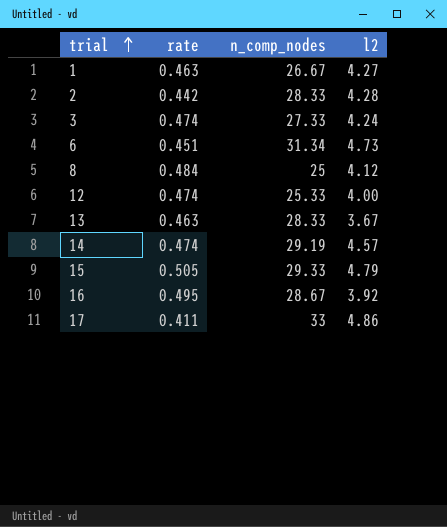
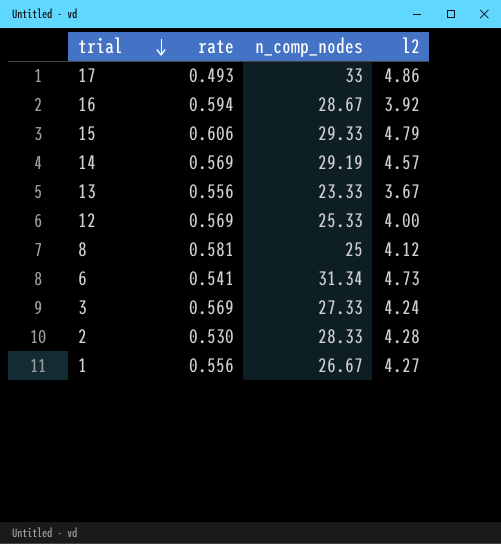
row order: trial ascending -> trial descending
17 | rate: 0.411 -> 0.493
16 | rate: 0.495 -> 0.594
15 | rate: 0.505 -> 0.606
14 | rate: 0.474 -> 0.569
13 | rate: 0.463 -> 0.556
13 | n_comp_nodes: 28.33 -> 23.33
12 | rate: 0.474 -> 0.569
8 | rate: 0.484 -> 0.581
6 | rate: 0.451 -> 0.541
3 | rate: 0.474 -> 0.569
2 | rate: 0.442 -> 0.530
1 | rate: 0.463 -> 0.556

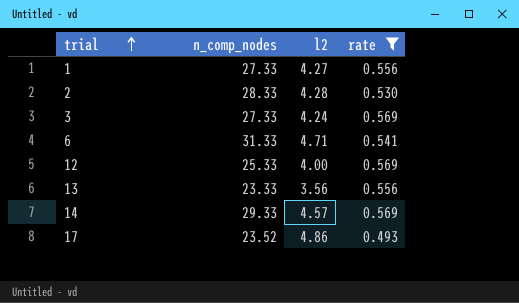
filter: none -> rate <= 0.569
row order: trial descending -> trial ascending
column rate | position: 2 -> 4
1 | n_comp_nodes: 26.67 -> 27.33
6 | n_comp_nodes: 31.34 -> 31.33
6 | l2: 4.73 -> 4.71
13 | l2: 3.67 -> 3.56
14 | n_comp_nodes: 29.19 -> 29.33
17 | n_comp_nodes: 33 -> 23.52

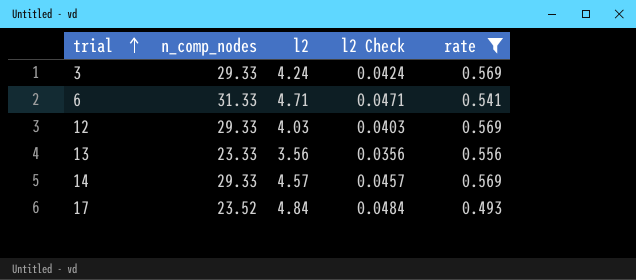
column l2 Check | formula: none -> [l2] * 0.01
row 1: 27.33 | 4.27 | 0.556 -> none
row 2: 28.33 | 4.28 | 0.530 -> none
3 | n_comp_nodes: 27.33 -> 29.33
12 | n_comp_nodes: 25.33 -> 29.33
12 | l2: 4.00 -> 4.03
17 | l2: 4.86 -> 4.84

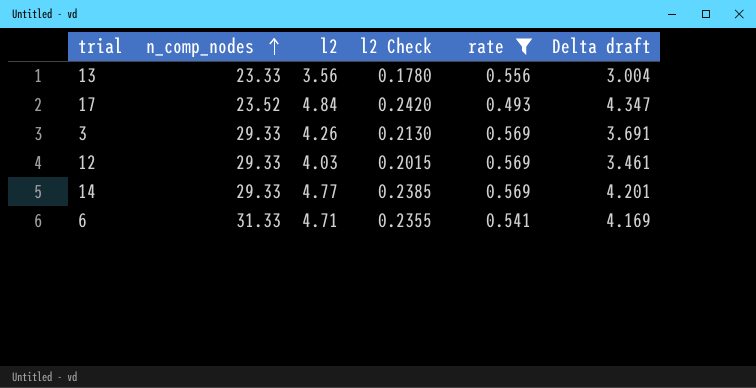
row order: trial ascending -> n_comp_nodes ascending
column l2 Check | formula: [l2] * 0.01 -> [l2] * 0.05
column Delta draft | formula: none -> [l2] - [rate]
3 | l2: 4.24 -> 4.26
14 | l2: 4.57 -> 4.77

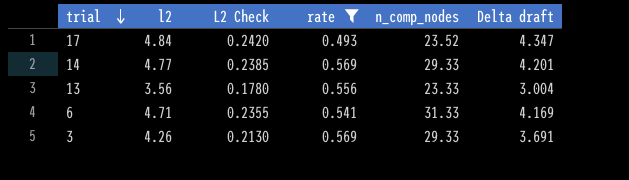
row order: n_comp_nodes ascending -> trial descending
column name: l2 Check -> L2 Check
column n_comp_nodes | position: 2 -> 5
row 12: 29.33 | 4.03 | 0.2015 | 0.569 | 3.461 -> none

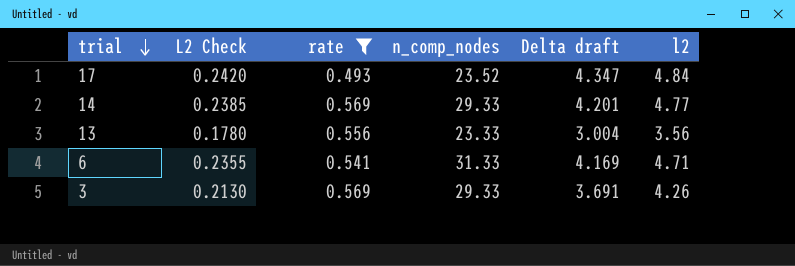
column l2 | position: 2 -> 6

